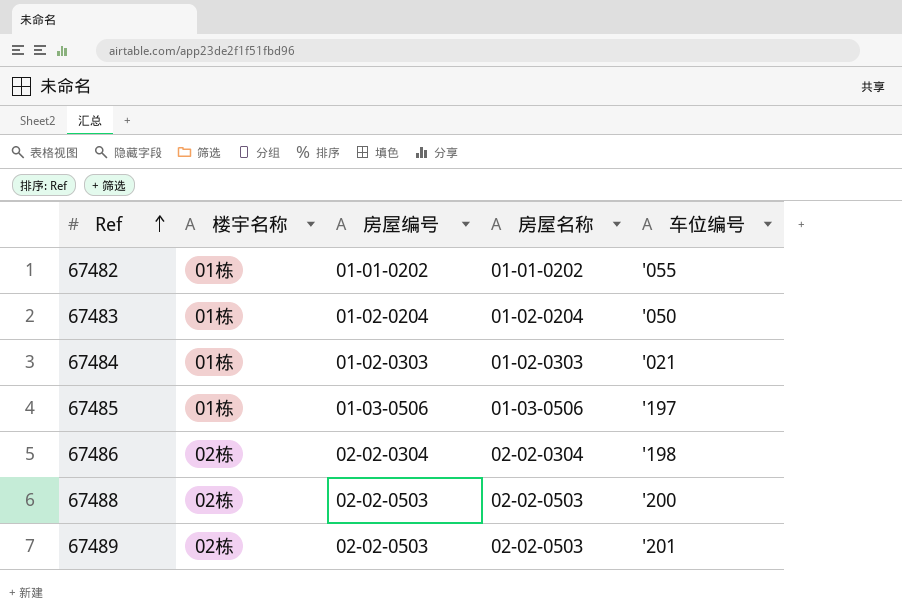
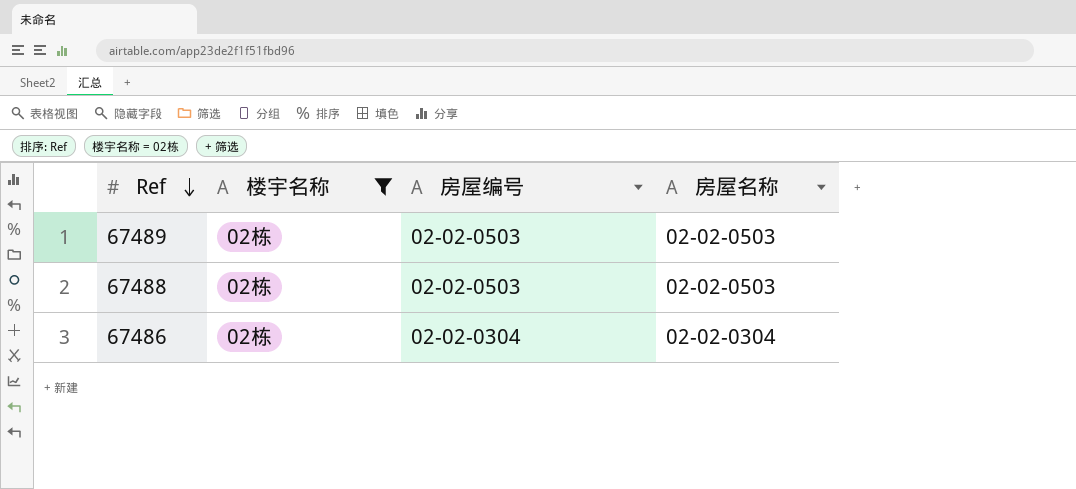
filter: none -> 楼宇名称 = 02栋
row order: Ref ascending -> Ref descending
column 车位编号 | position: 5 -> none

